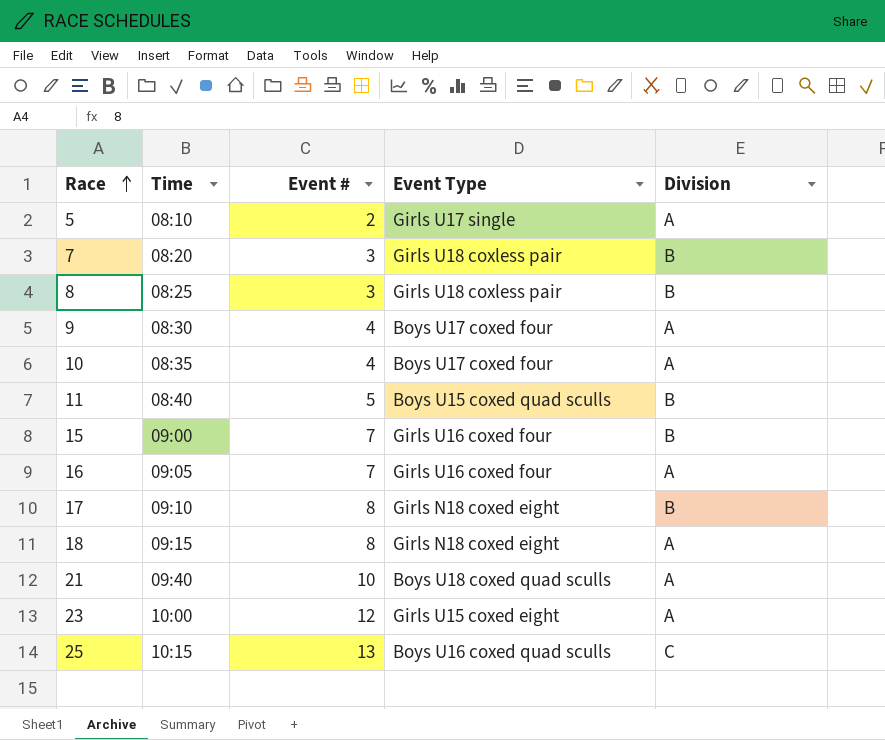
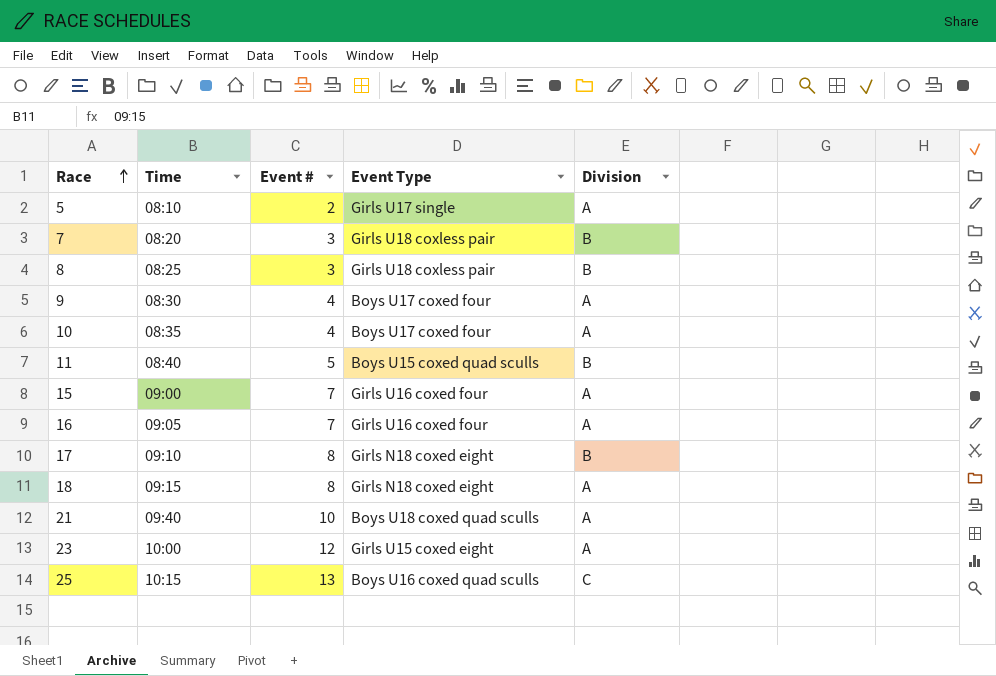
15 | Division: B -> A

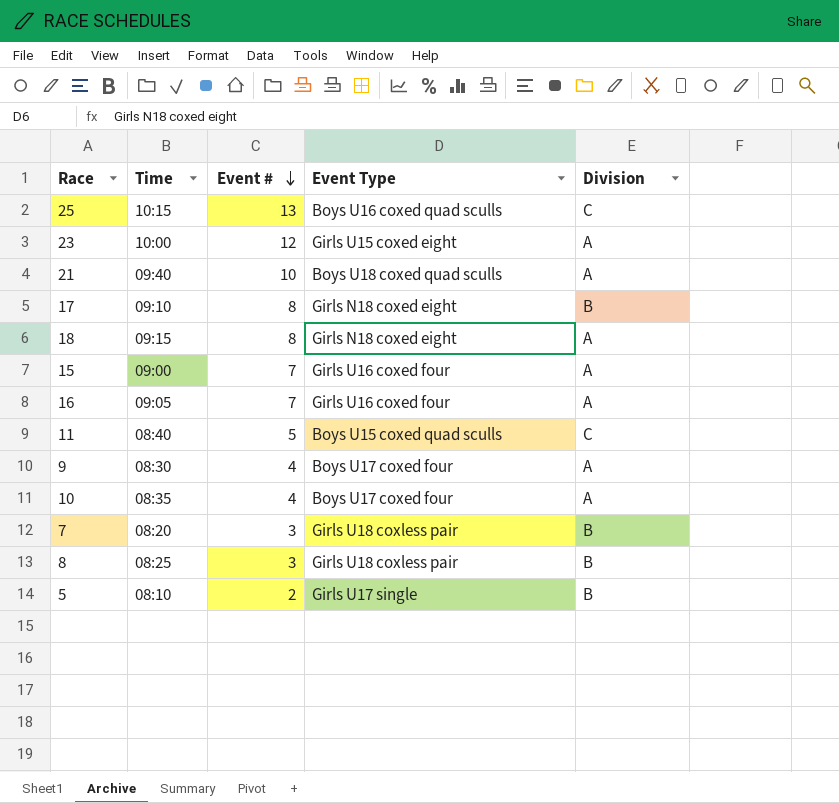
row order: Race ascending -> Event # descending
11 | Division: B -> C
5 | Division: A -> B

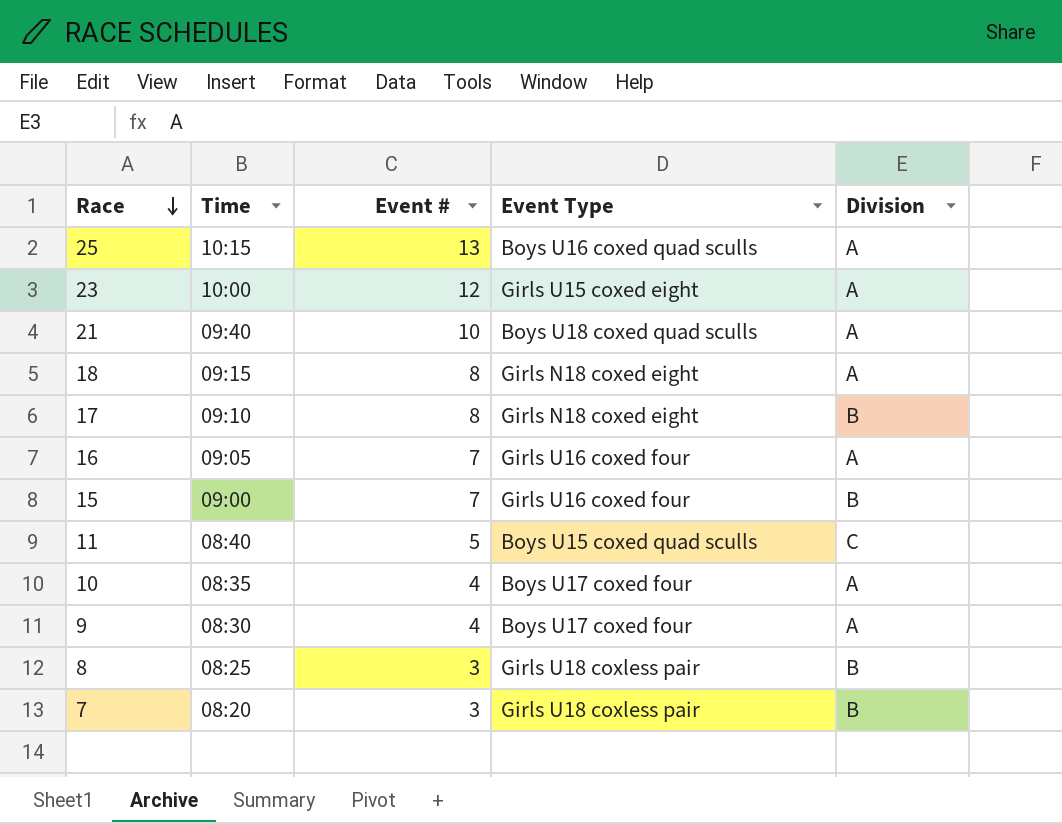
row order: Event # descending -> Race descending
row 5: 08:10 | 2 | Girls U17 single | B -> none
25 | Division: C -> A
15 | Division: A -> B

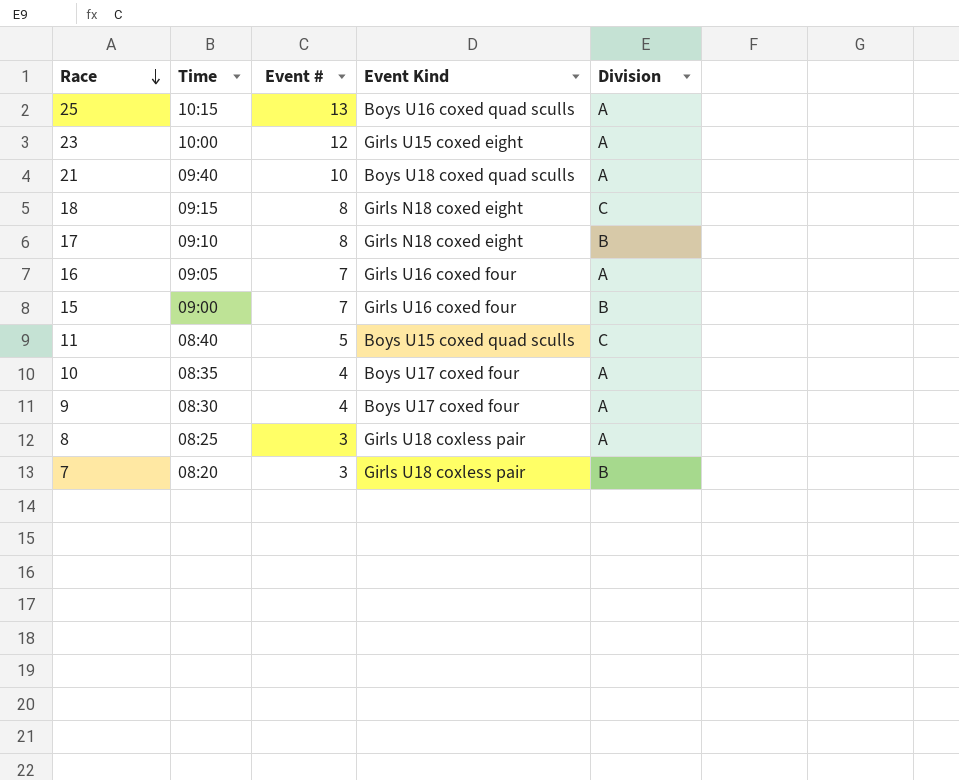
column name: Event Type -> Event Kind
18 | Division: A -> C
8 | Division: B -> A

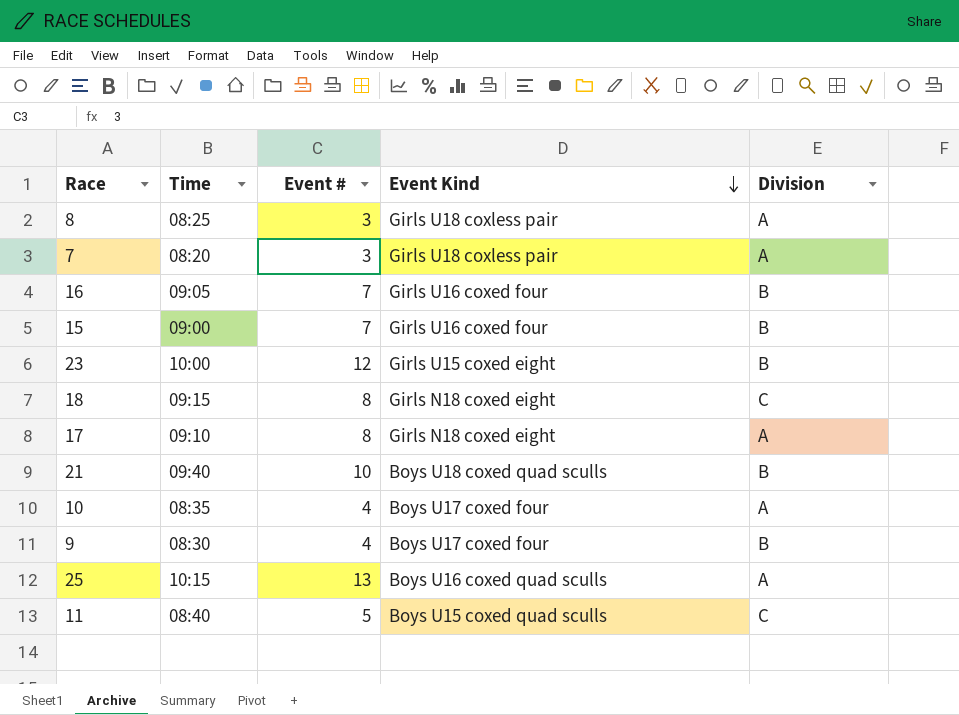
row order: Race descending -> Event Kind descending
7 | Division: B -> A
16 | Division: A -> B
23 | Division: A -> B
17 | Division: B -> A
21 | Division: A -> B
9 | Division: A -> B

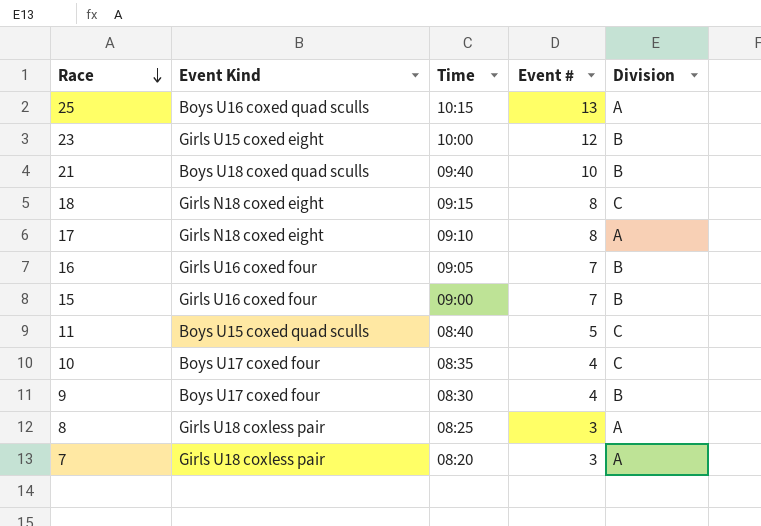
row order: Event Kind descending -> Race descending
column Event Kind | position: 4 -> 2
10 | Division: A -> C

